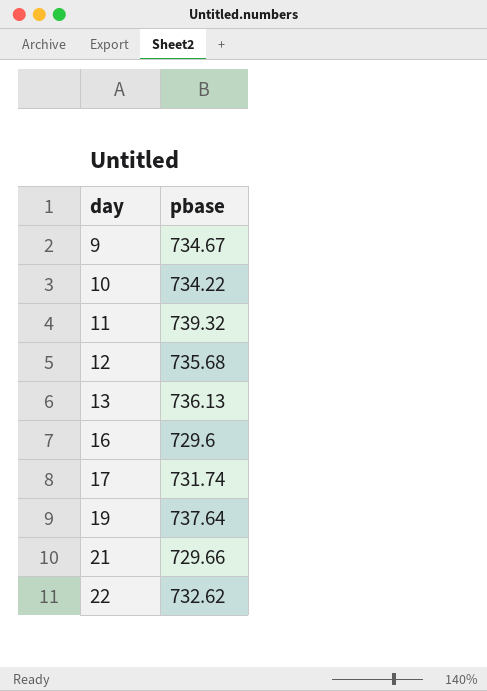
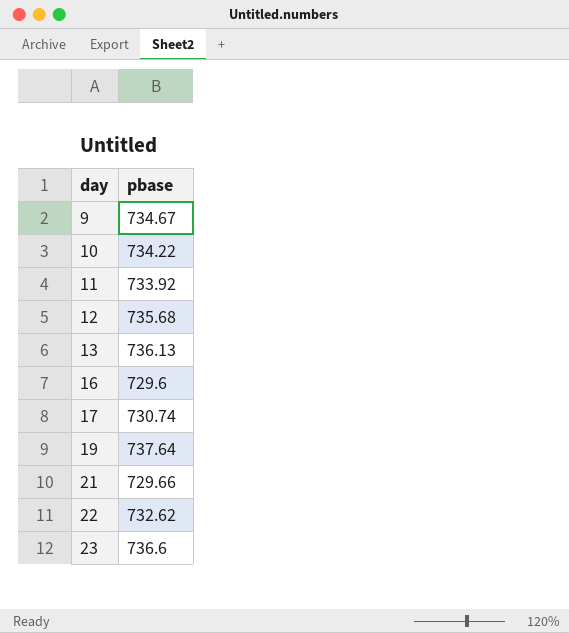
11 | pbase: 739.32 -> 733.92
17 | pbase: 731.74 -> 730.74
row 23: none -> 736.6

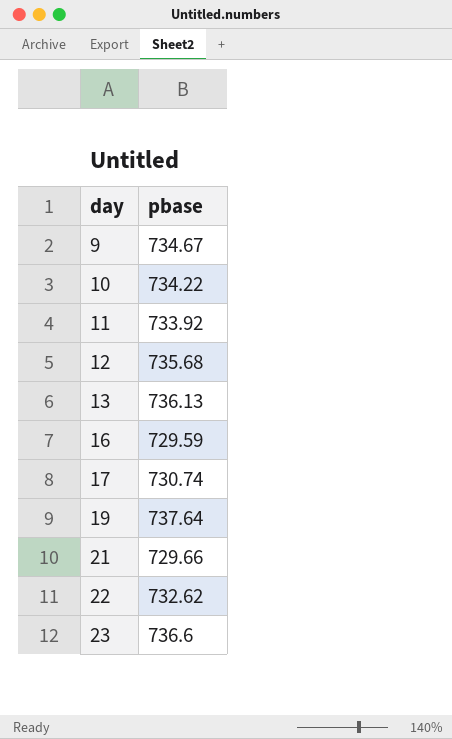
16 | pbase: 729.6 -> 729.59

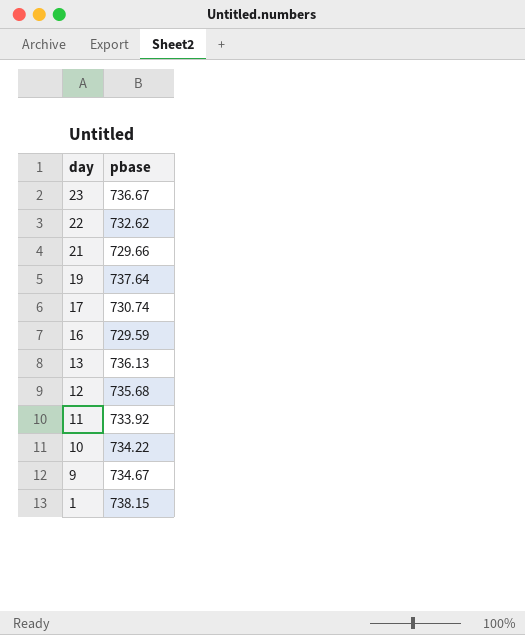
row order: day ascending -> day descending
23 | pbase: 736.6 -> 736.67
row 1: none -> 738.15

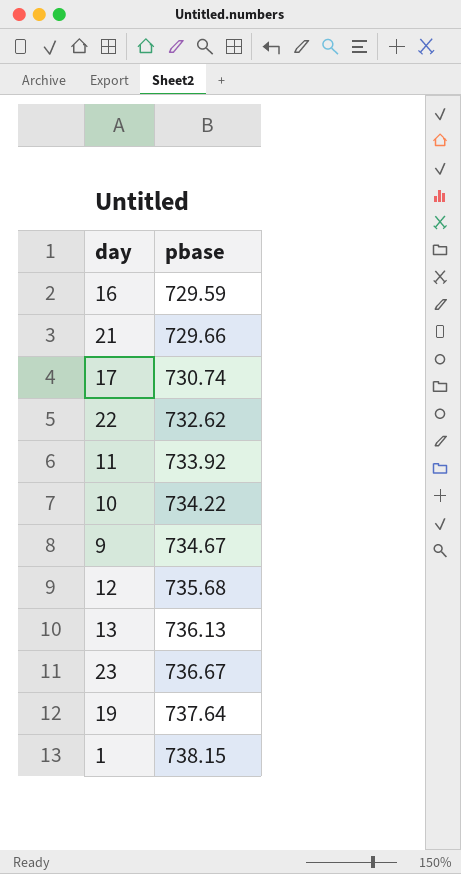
row order: day descending -> pbase ascending

